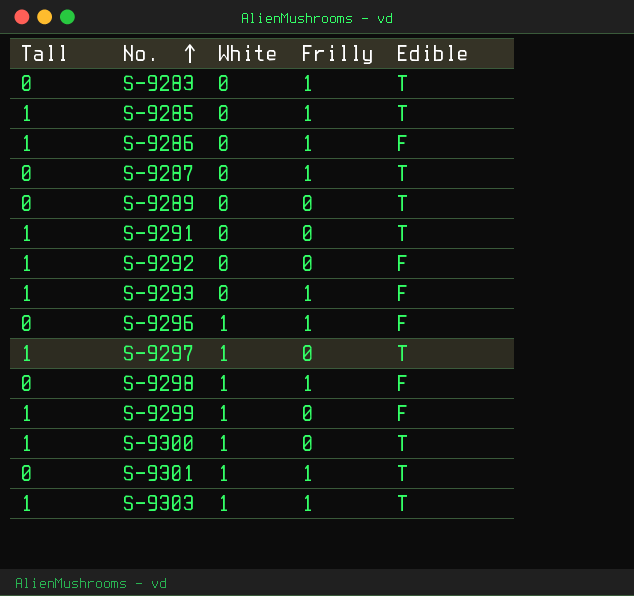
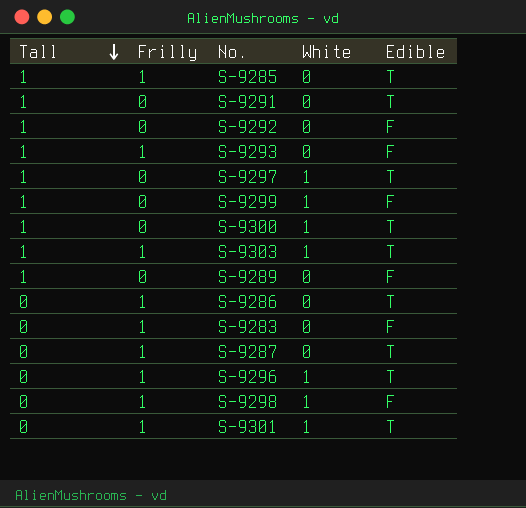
row order: No. ascending -> Tall descending
column Frilly | position: 4 -> 2
S-9289 | Tall: 0 -> 1
S-9289 | Edible: T -> F
S-9286 | Tall: 1 -> 0
S-9286 | Edible: F -> T
S-9283 | Edible: T -> F
S-9296 | Edible: F -> T

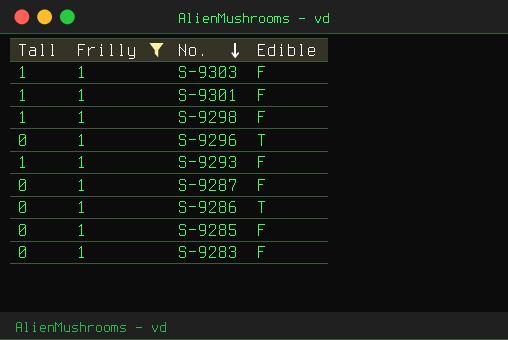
filter: none -> Frilly = 1
row order: Tall descending -> No. descending
column White | position: 4 -> none
S-9303 | Edible: T -> F
S-9301 | Tall: 0 -> 1
S-9301 | Edible: T -> F
S-9298 | Tall: 0 -> 1
S-9287 | Edible: T -> F
S-9285 | Tall: 1 -> 0
S-9285 | Edible: T -> F

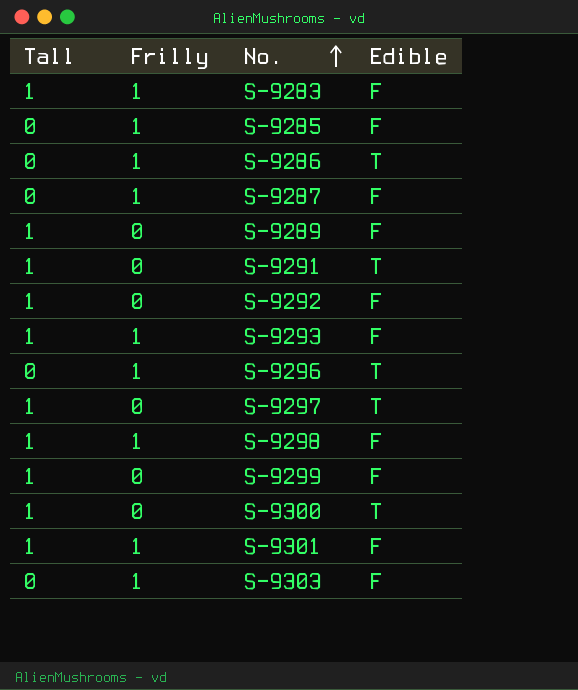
filter: Frilly = 1 -> none
row order: No. descending -> No. ascending
S-9283 | Tall: 0 -> 1
S-9303 | Tall: 1 -> 0

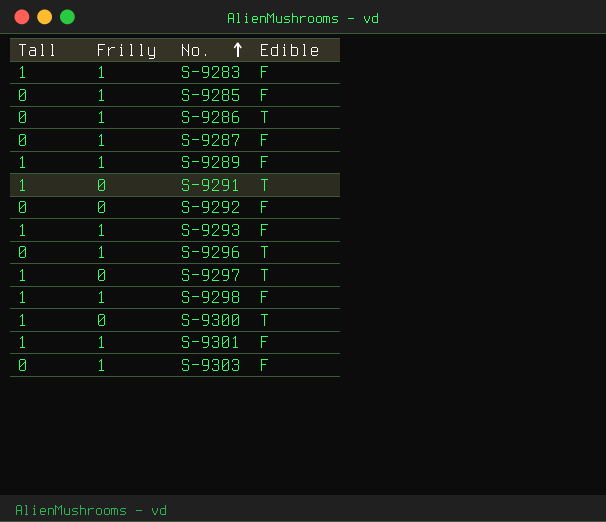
row S-9299: 1 | 0 | F -> none
S-9289 | Frilly: 0 -> 1
S-9292 | Tall: 1 -> 0

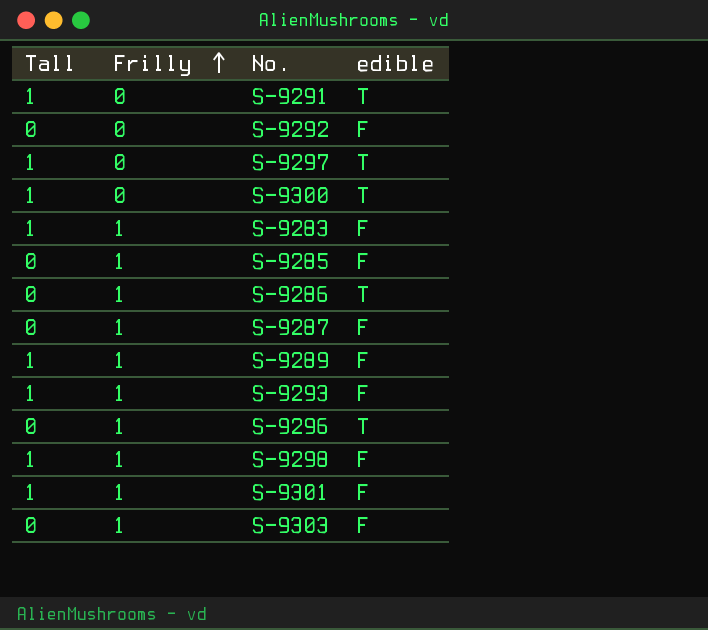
row order: No. ascending -> Frilly ascending
column name: Edible -> edible

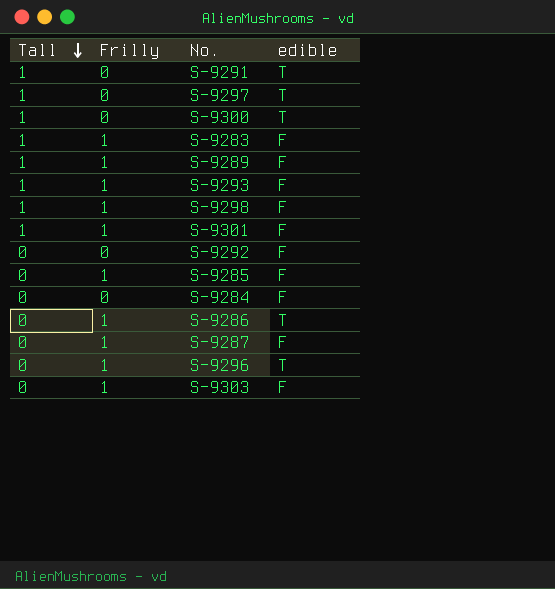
row order: Frilly ascending -> Tall descending
row S-9284: none -> 0 | 0 | F

